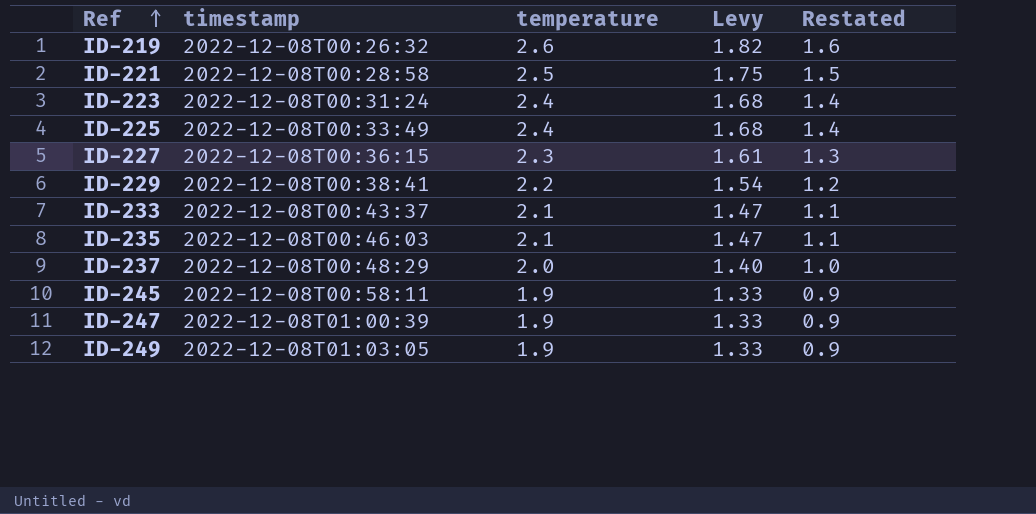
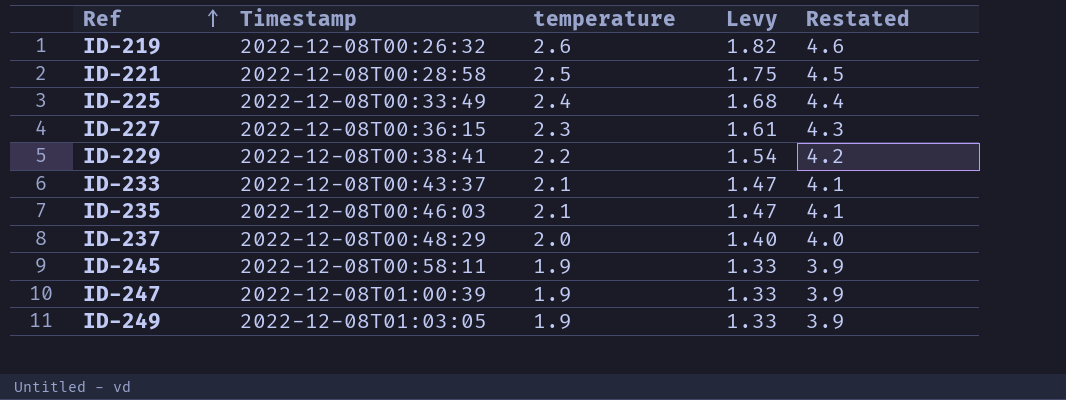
column name: timestamp -> Timestamp
column Restated | formula: [temperature] - 1 -> [temperature] + 2
row ID-223: 2022-12-08T00:31:24 | 2.4 | 1.68 | 1.4 -> none

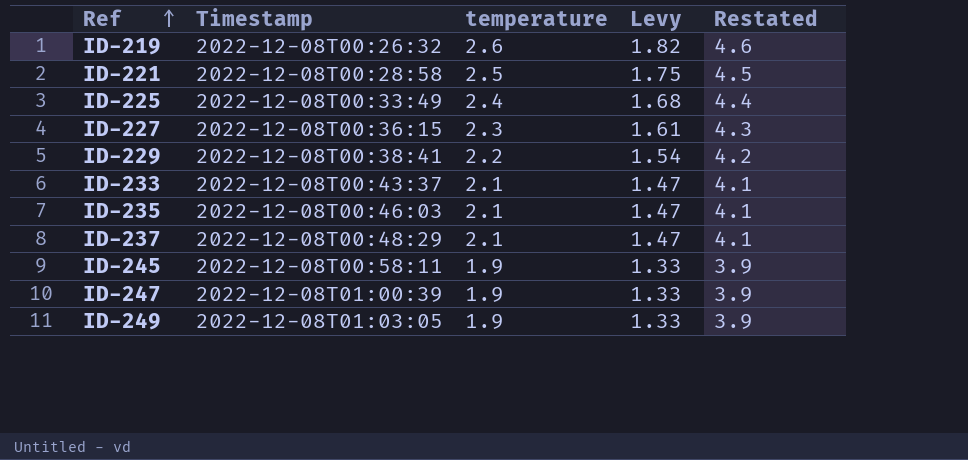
ID-237 | temperature: 2.0 -> 2.1
ID-237 | Levy: 1.40 -> 1.47
ID-237 | Restated: 4.0 -> 4.1

